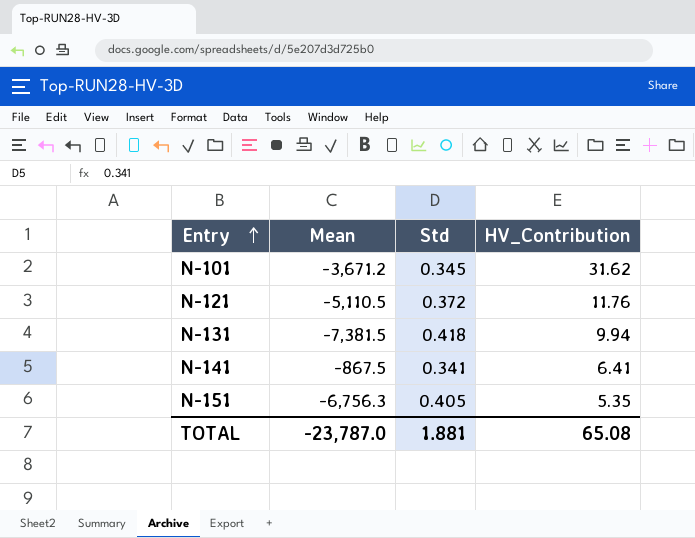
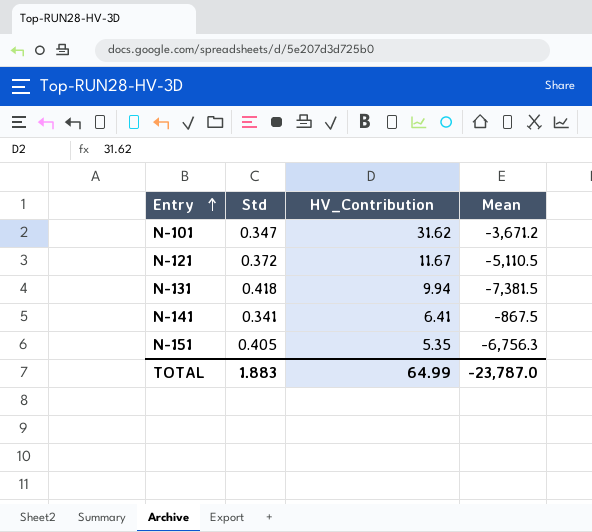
column Mean | position: 2 -> 4
N-101 | Std: 0.345 -> 0.347
N-121 | HV_Contribution: 11.76 -> 11.67
TOTAL | Std: 1.881 -> 1.883
TOTAL | HV_Contribution: 65.08 -> 64.99

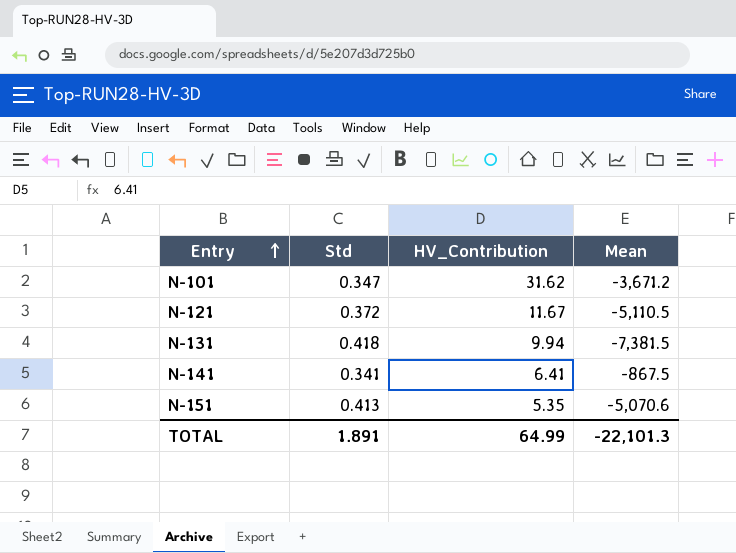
N-151 | Std: 0.405 -> 0.413
N-151 | Mean: -6,756.3 -> -5,070.6
TOTAL | Std: 1.883 -> 1.891
TOTAL | Mean: -23,787.0 -> -22,101.3

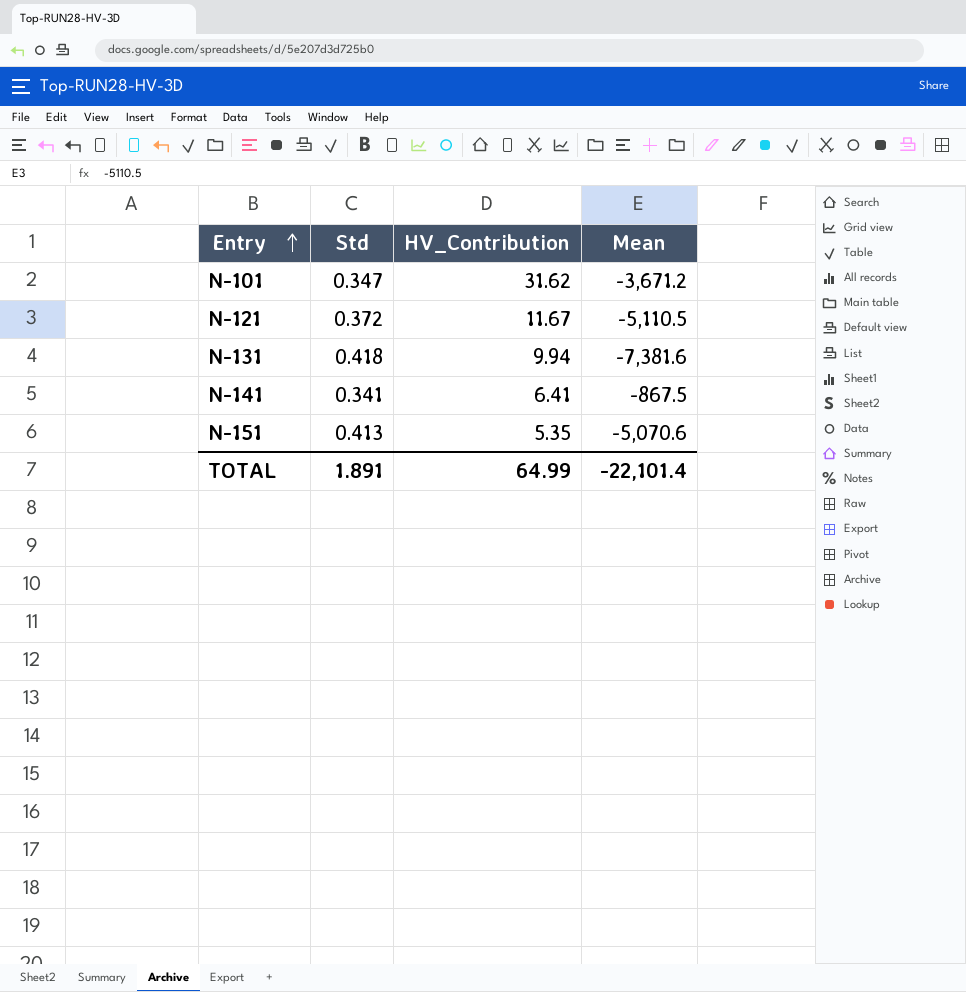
N-131 | Mean: -7,381.5 -> -7,381.6
TOTAL | Mean: -22,101.3 -> -22,101.4

